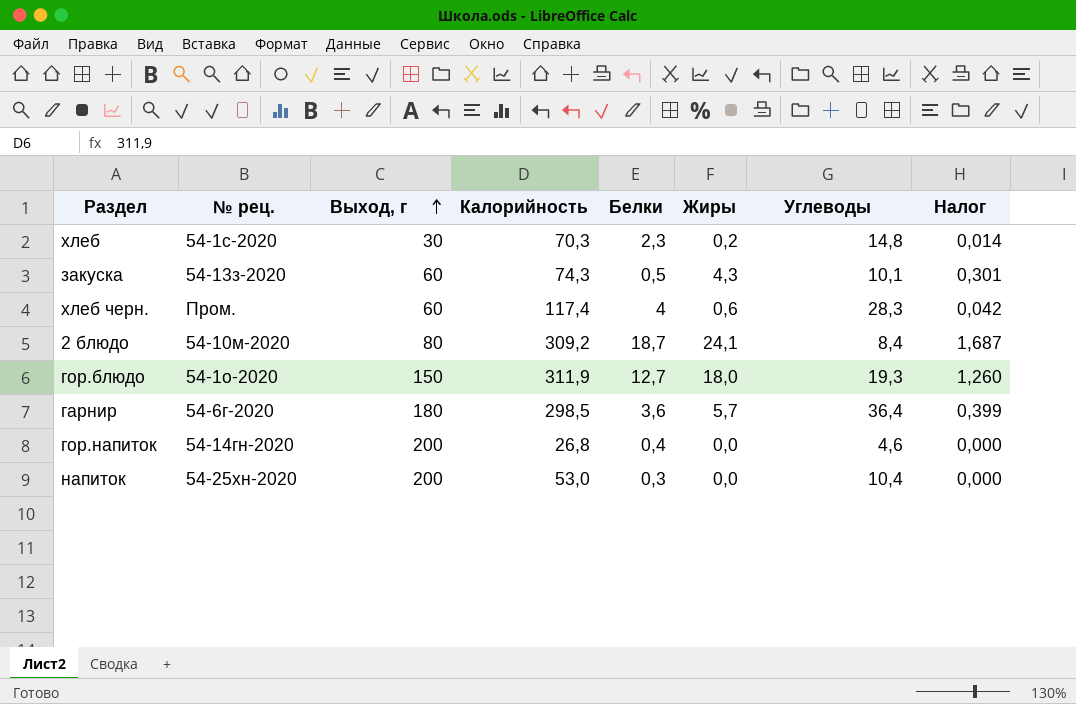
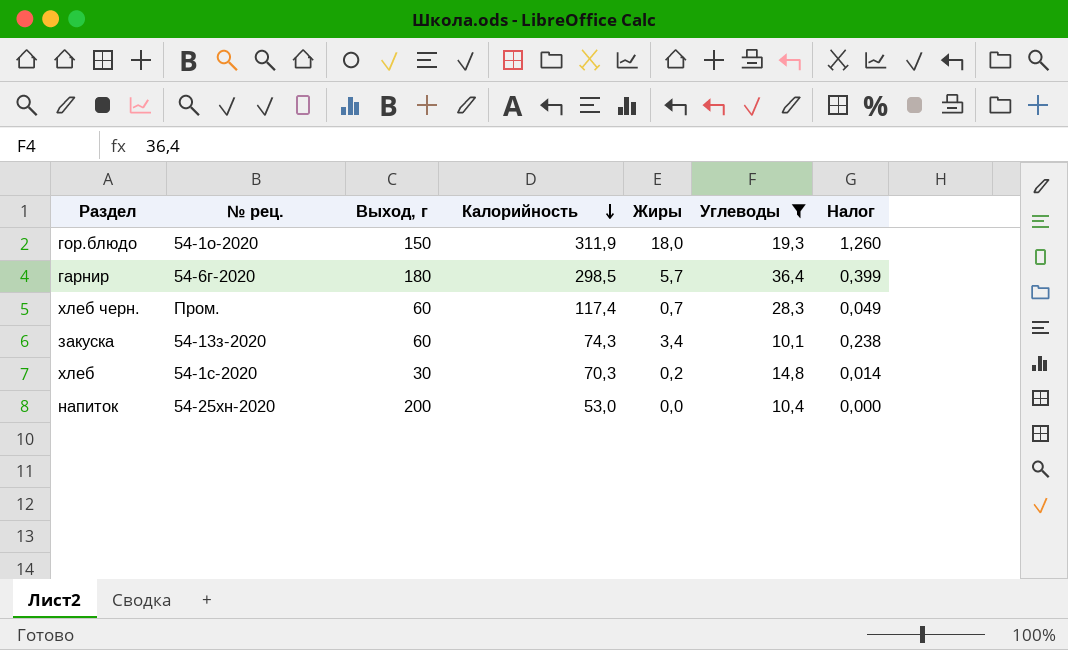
filter: none -> Углеводы >= 10,1
row order: Выход, г ascending -> Калорийность descending
column Белки | position: 5 -> none
хлеб черн. | Жиры: 0,6 -> 0,7
хлеб черн. | Налог: 0,042 -> 0,049
закуска | Жиры: 4,3 -> 3,4
закуска | Налог: 0,301 -> 0,238

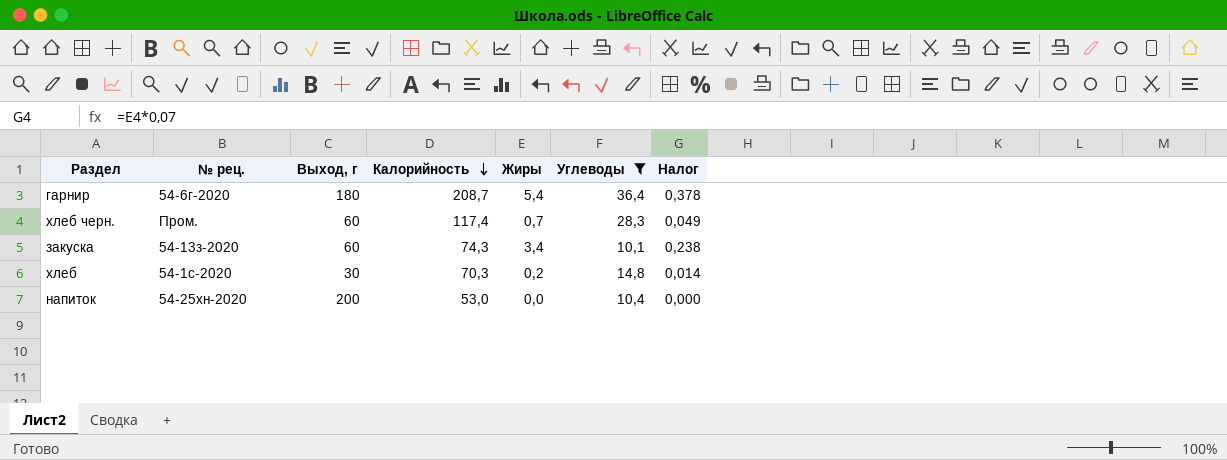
row гор.блюдо: 54-1о-2020 | 150 | 311,9 | 18,0 | 19,3 | 1,260 -> none
гарнир | Калорийность: 298,5 -> 208,7
гарнир | Жиры: 5,7 -> 5,4
гарнир | Налог: 0,399 -> 0,378

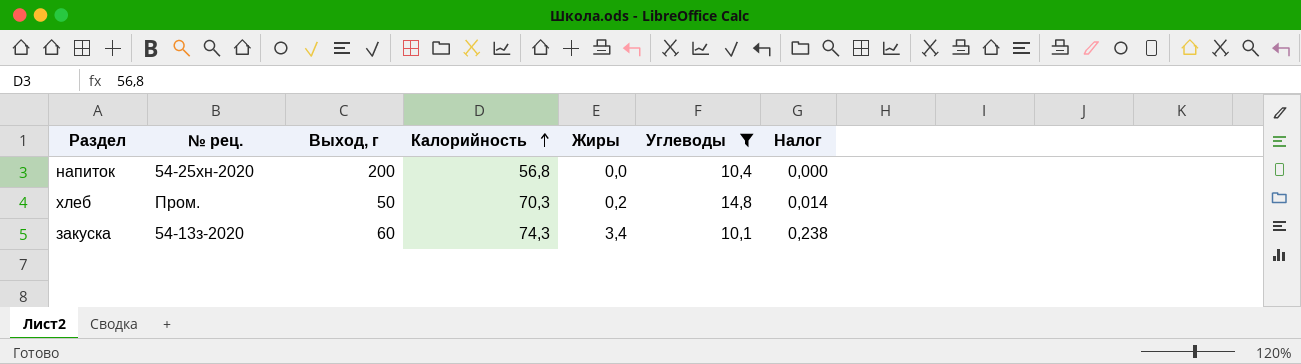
row order: Калорийность descending -> Калорийность ascending
row гарнир: 54-6г-2020 | 180 | 208,7 | 5,4 | 36,4 | 0,378 -> none
row хлеб черн.: Пром. | 60 | 117,4 | 0,7 | 28,3 | 0,049 -> none
напиток | Калорийность: 53,0 -> 56,8
хлеб | № рец.: 54-1с-2020 -> Пром.
хлеб | Выход, г: 30 -> 50

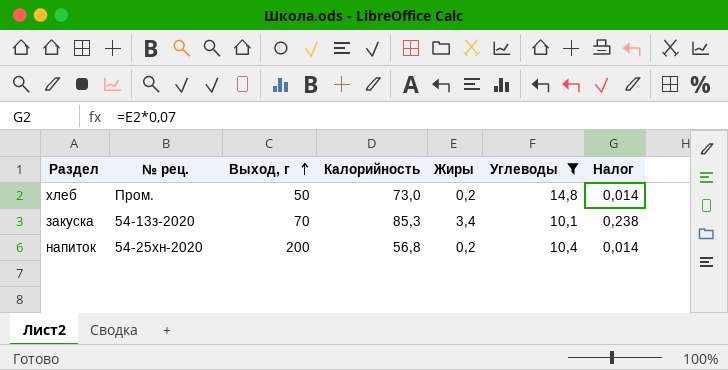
row order: Калорийность ascending -> Выход, г ascending
хлеб | Калорийность: 70,3 -> 73,0
закуска | Выход, г: 60 -> 70
закуска | Калорийность: 74,3 -> 85,3
напиток | Жиры: 0,0 -> 0,2
напиток | Налог: 0,000 -> 0,014

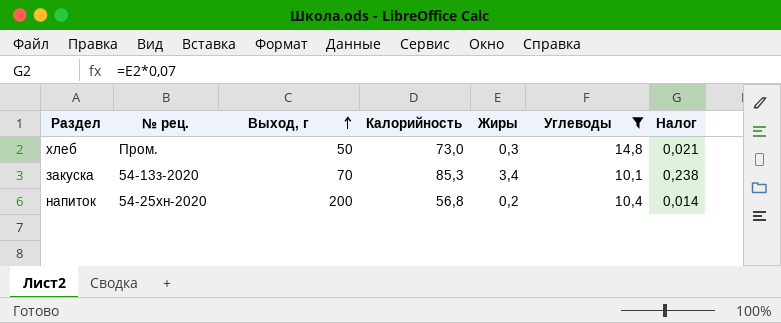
хлеб | Жиры: 0,2 -> 0,3
хлеб | Налог: 0,014 -> 0,021

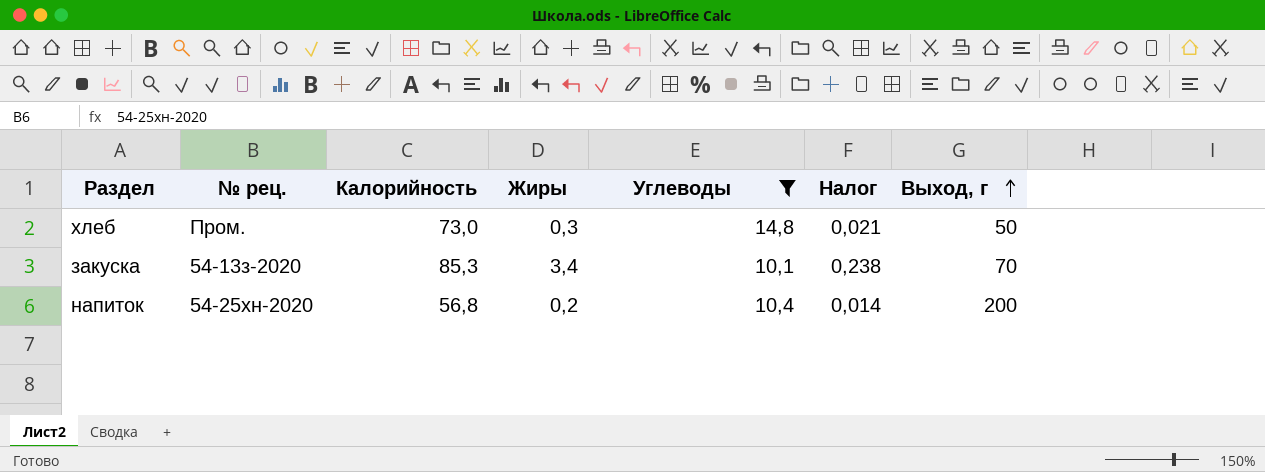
column Выход, г | position: 3 -> 7

